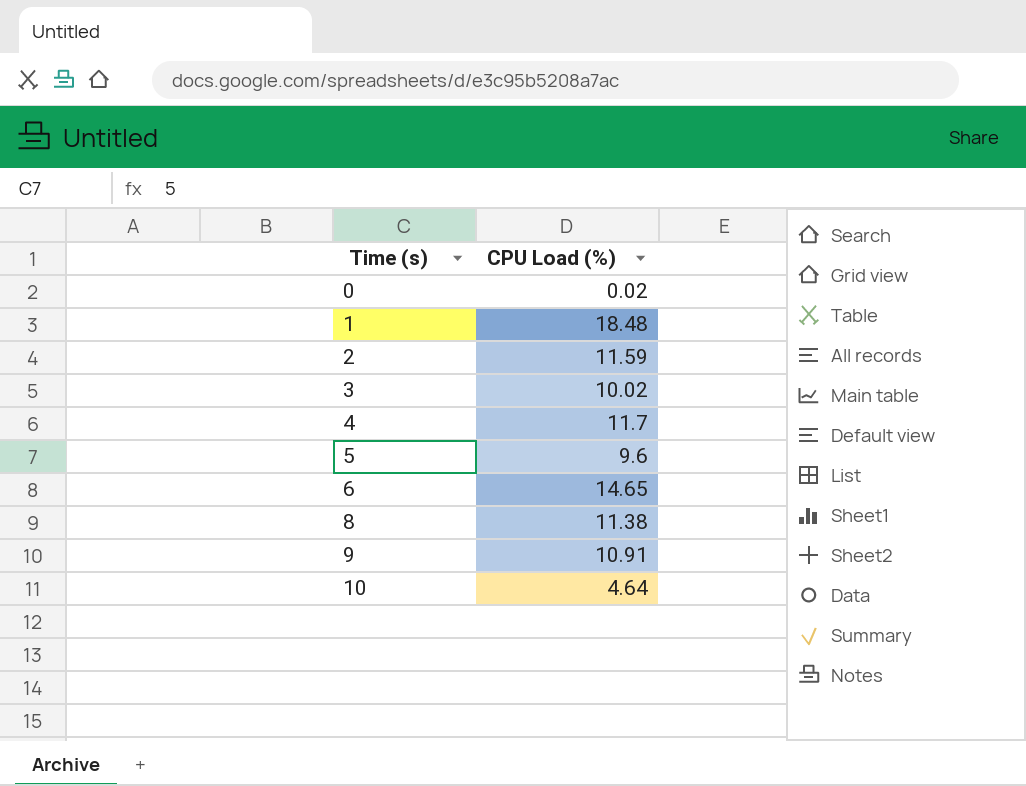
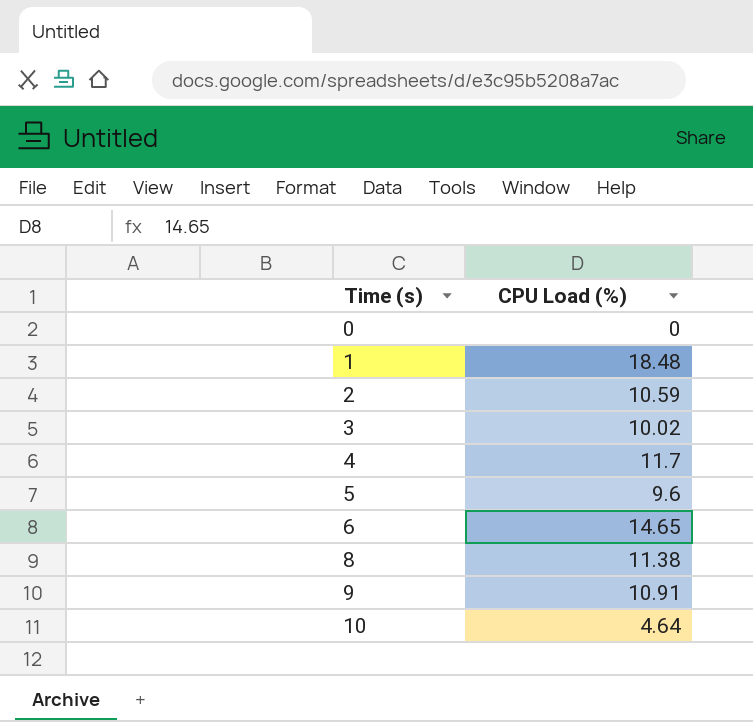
0 | CPU Load (%): 0.02 -> 0
2 | CPU Load (%): 11.59 -> 10.59

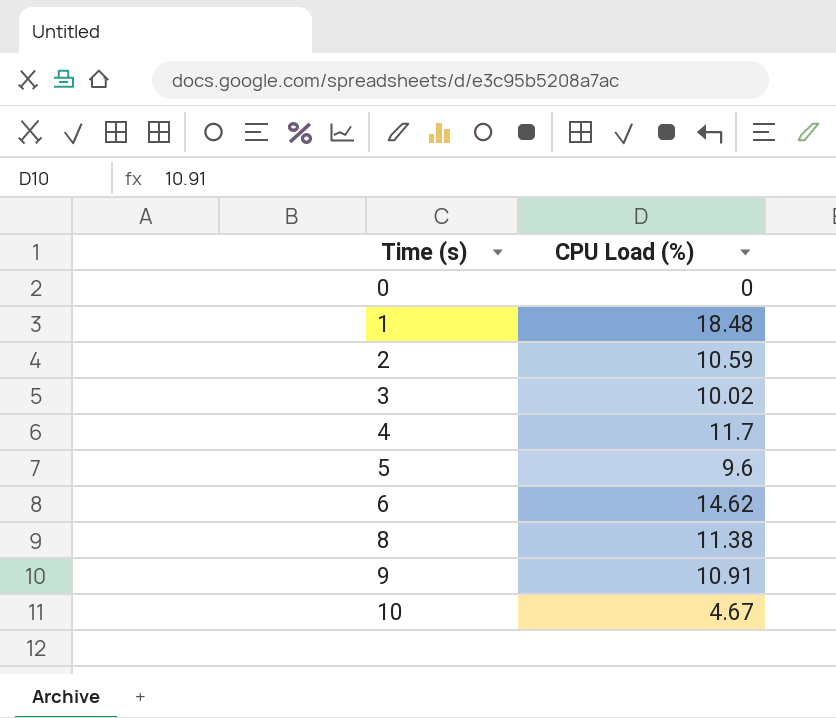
6 | CPU Load (%): 14.65 -> 14.62
10 | CPU Load (%): 4.64 -> 4.67

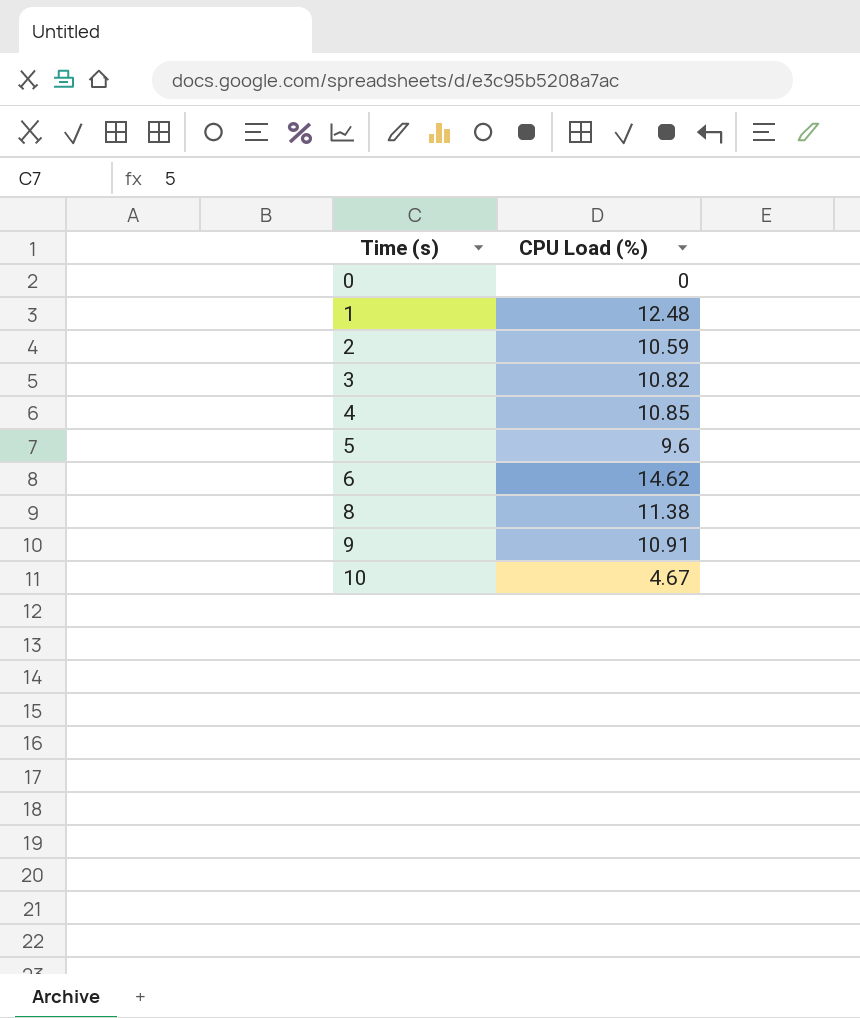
1 | CPU Load (%): 18.48 -> 12.48
3 | CPU Load (%): 10.02 -> 10.82
4 | CPU Load (%): 11.7 -> 10.85

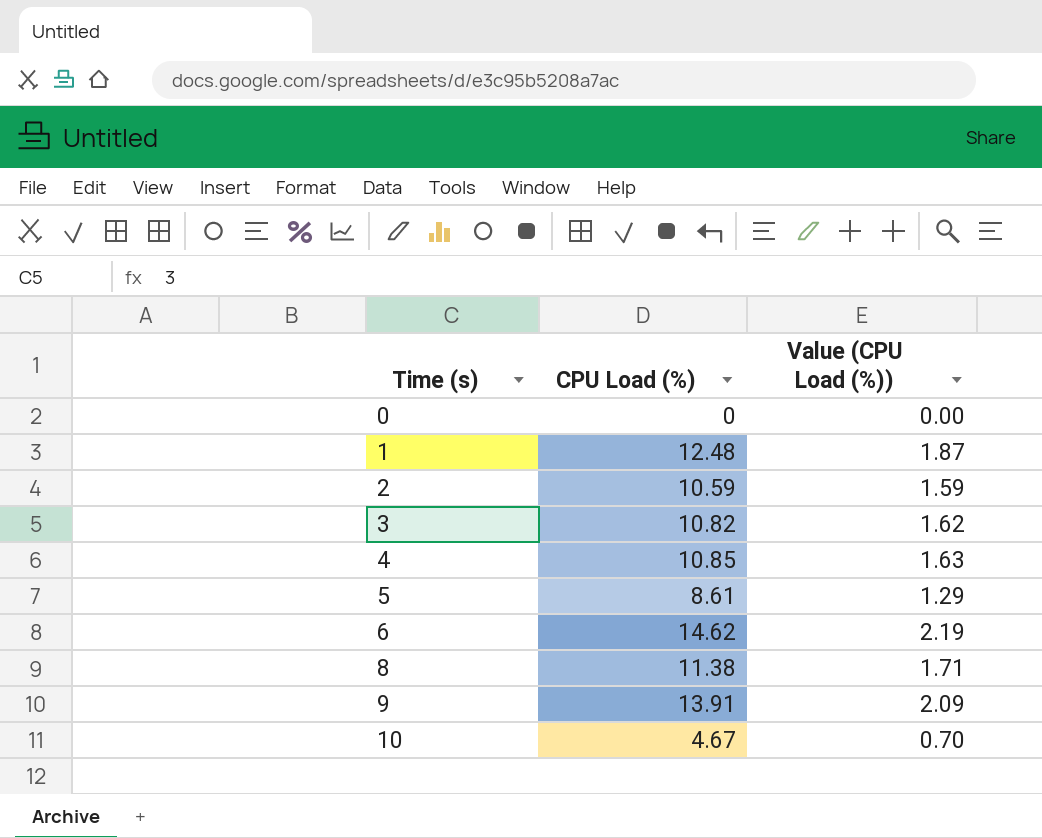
column Value (CPU Load (%)) | formula: none -> [CPU Load (%)] * 0.15
5 | CPU Load (%): 9.6 -> 8.61
9 | CPU Load (%): 10.91 -> 13.91

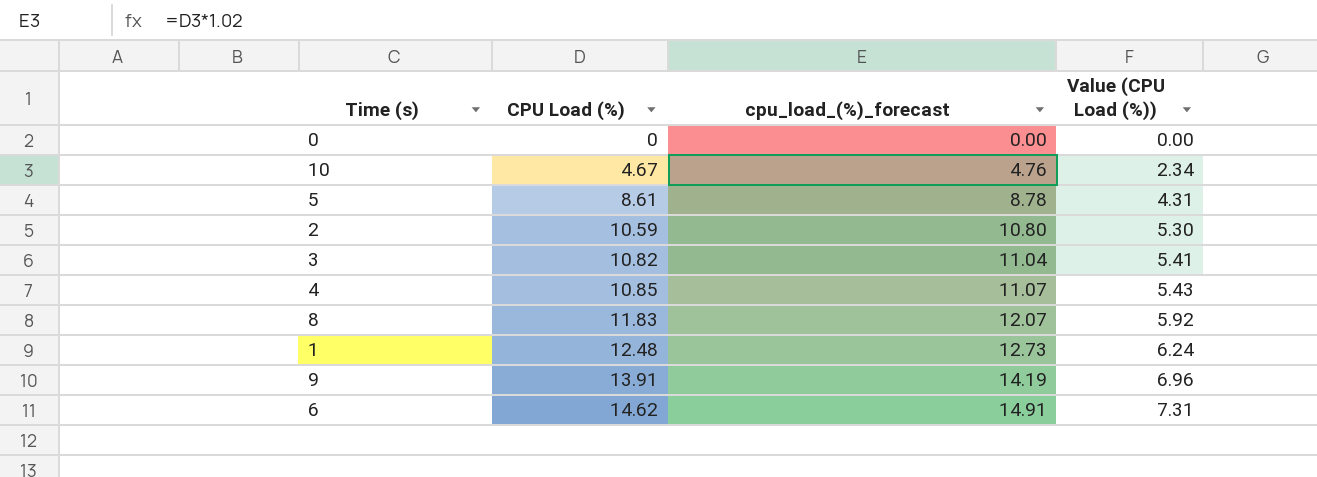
row order: Time (s) ascending -> CPU Load (%) ascending
column cpu_load_(%)_forecast | formula: none -> [CPU Load (%)] * 1.02
column Value (CPU Load (%)) | formula: [CPU Load (%)] * 0.15 -> [CPU Load (%)] * 0.5
8 | CPU Load (%): 11.38 -> 11.83

